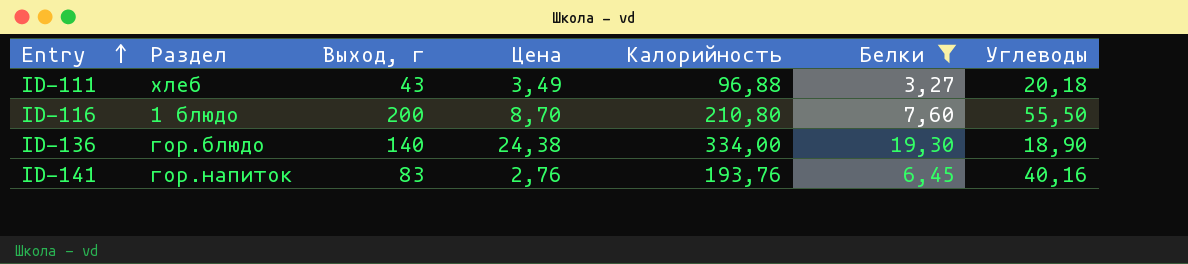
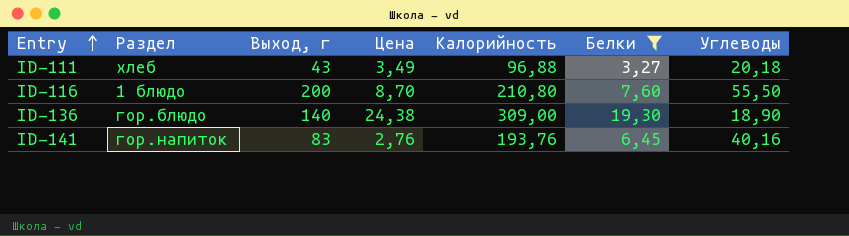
ID-136 | Калорийность: 334,00 -> 309,00

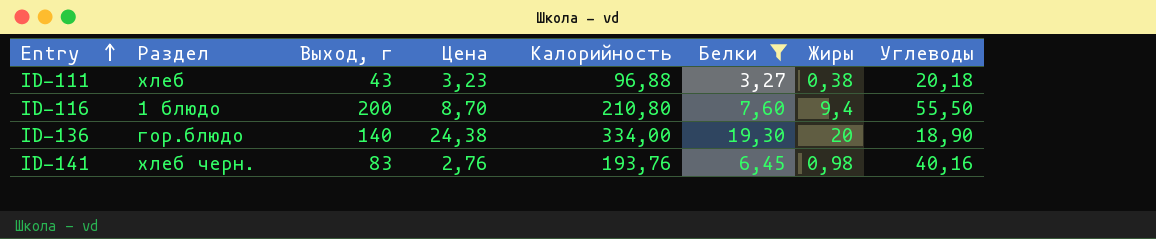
column Жиры | position: none -> 7
ID-111 | Цена: 3,49 -> 3,23
ID-136 | Калорийность: 309,00 -> 334,00
ID-141 | Раздел: гор.напиток -> хлеб черн.

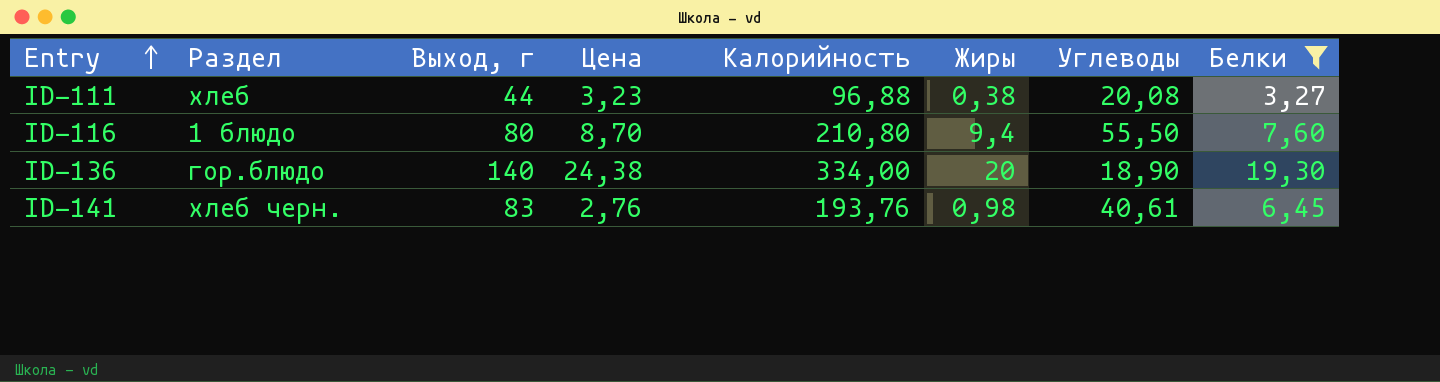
column Белки | position: 6 -> 8
ID-111 | Выход, г: 43 -> 44
ID-111 | Углеводы: 20,18 -> 20,08
ID-116 | Выход, г: 200 -> 80
ID-141 | Углеводы: 40,16 -> 40,61

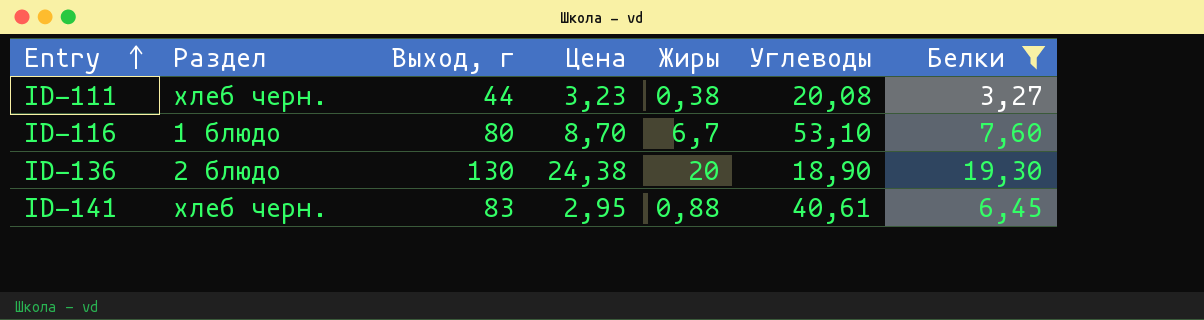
column Калорийность | position: 5 -> none
ID-111 | Раздел: хлеб -> хлеб черн.
ID-116 | Жиры: 9,4 -> 6,7
ID-116 | Углеводы: 55,50 -> 53,10
ID-136 | Раздел: гор.блюдо -> 2 блюдо
ID-136 | Выход, г: 140 -> 130
ID-141 | Цена: 2,76 -> 2,95
ID-141 | Жиры: 0,98 -> 0,88

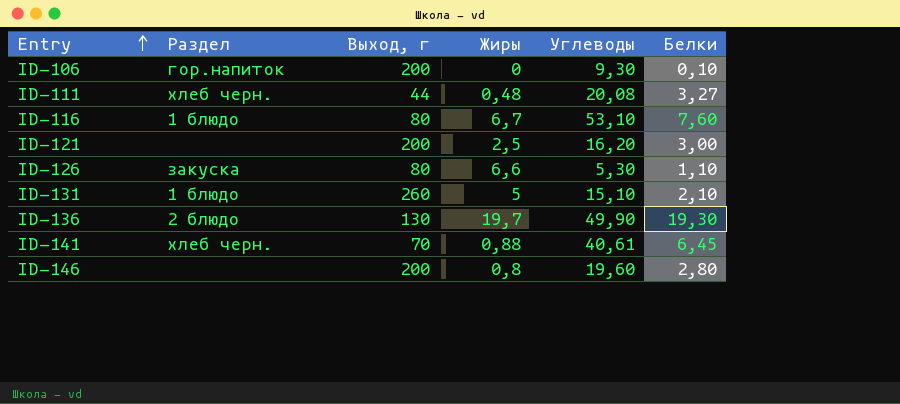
filter: Белки >= 3,27 -> none
column Цена | position: 4 -> none
ID-111 | Жиры: 0,38 -> 0,48
ID-136 | Жиры: 20 -> 19,7
ID-136 | Углеводы: 18,90 -> 49,90
ID-141 | Выход, г: 83 -> 70

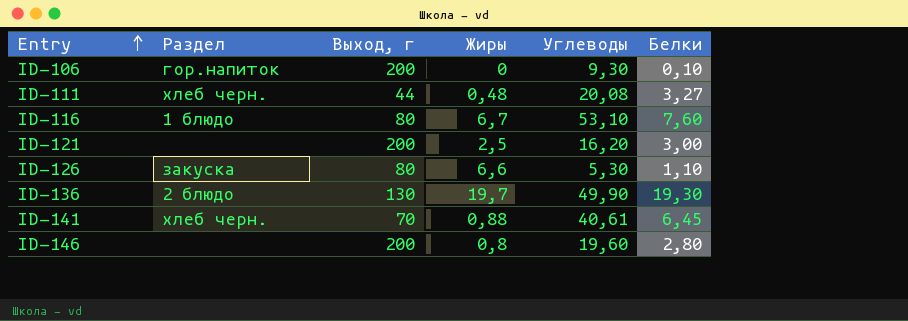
row ID-131: 1 блюдо | 260 | 5 | 15,10 | 2,10 -> none

